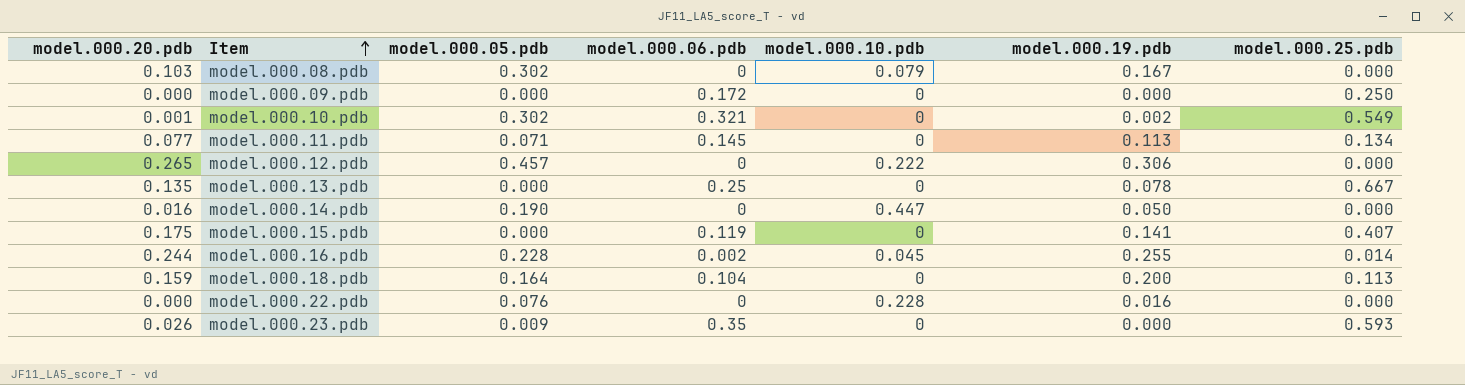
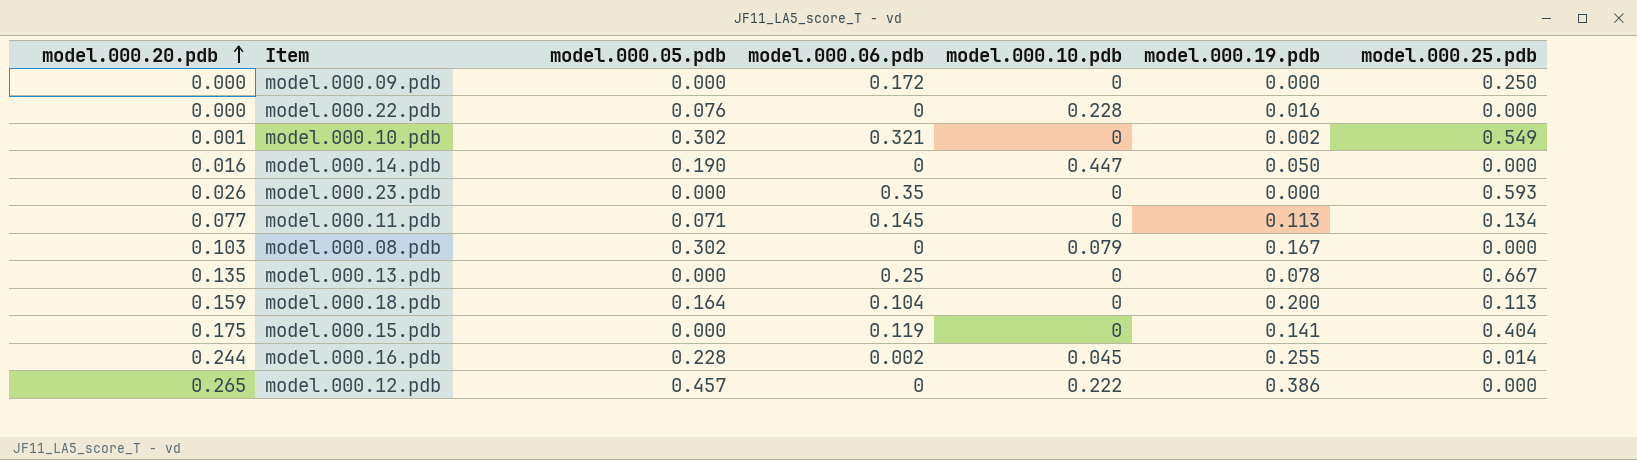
row order: Item ascending -> model.000.20.pdb ascending
model.000.23.pdb | model.000.05.pdb: 0.009 -> 0.000
model.000.15.pdb | model.000.25.pdb: 0.407 -> 0.404
model.000.12.pdb | model.000.19.pdb: 0.306 -> 0.386

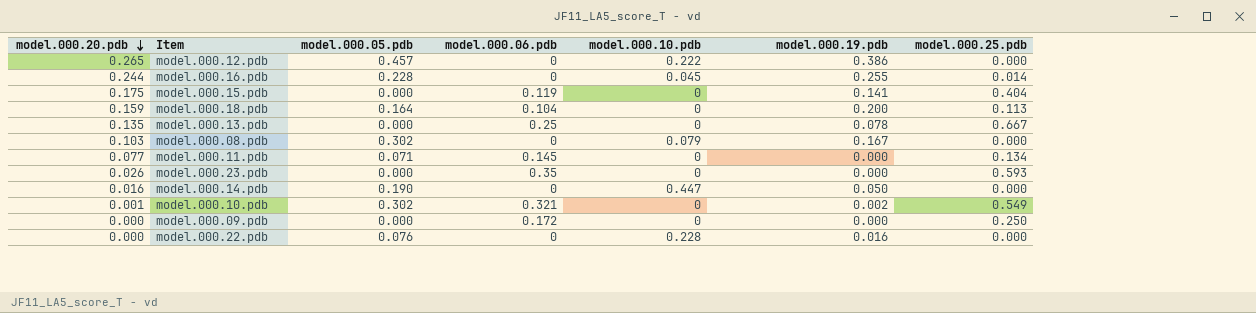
row order: model.000.20.pdb ascending -> model.000.20.pdb descending
model.000.16.pdb | model.000.06.pdb: 0.002 -> 0
model.000.11.pdb | model.000.19.pdb: 0.113 -> 0.000

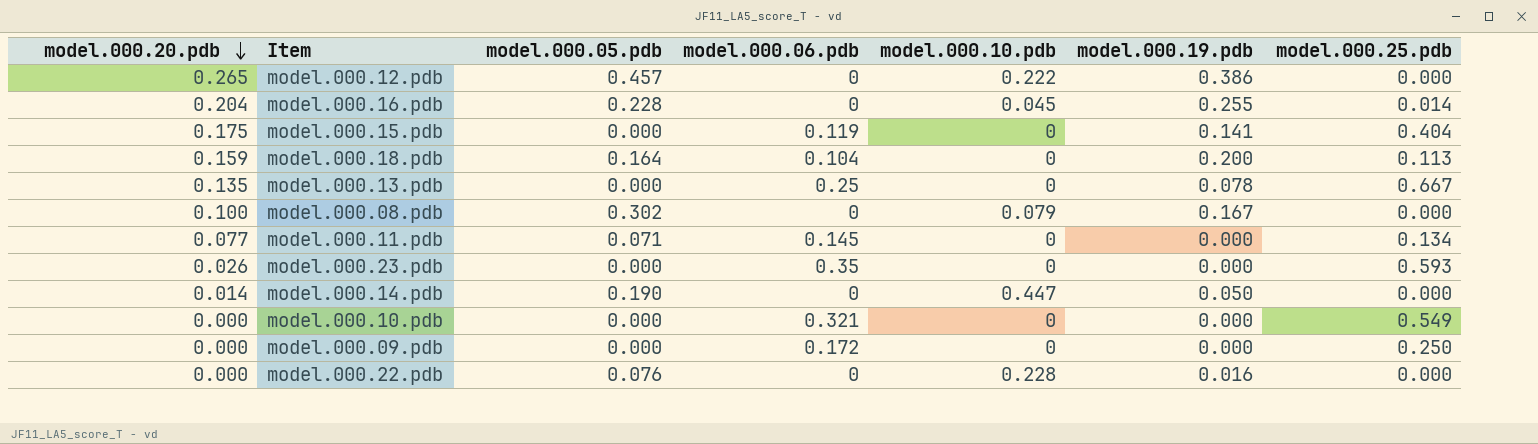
model.000.16.pdb | model.000.20.pdb: 0.244 -> 0.204
model.000.08.pdb | model.000.20.pdb: 0.103 -> 0.100
model.000.14.pdb | model.000.20.pdb: 0.016 -> 0.014
model.000.10.pdb | model.000.20.pdb: 0.001 -> 0.000
model.000.10.pdb | model.000.05.pdb: 0.302 -> 0.000
model.000.10.pdb | model.000.19.pdb: 0.002 -> 0.000

